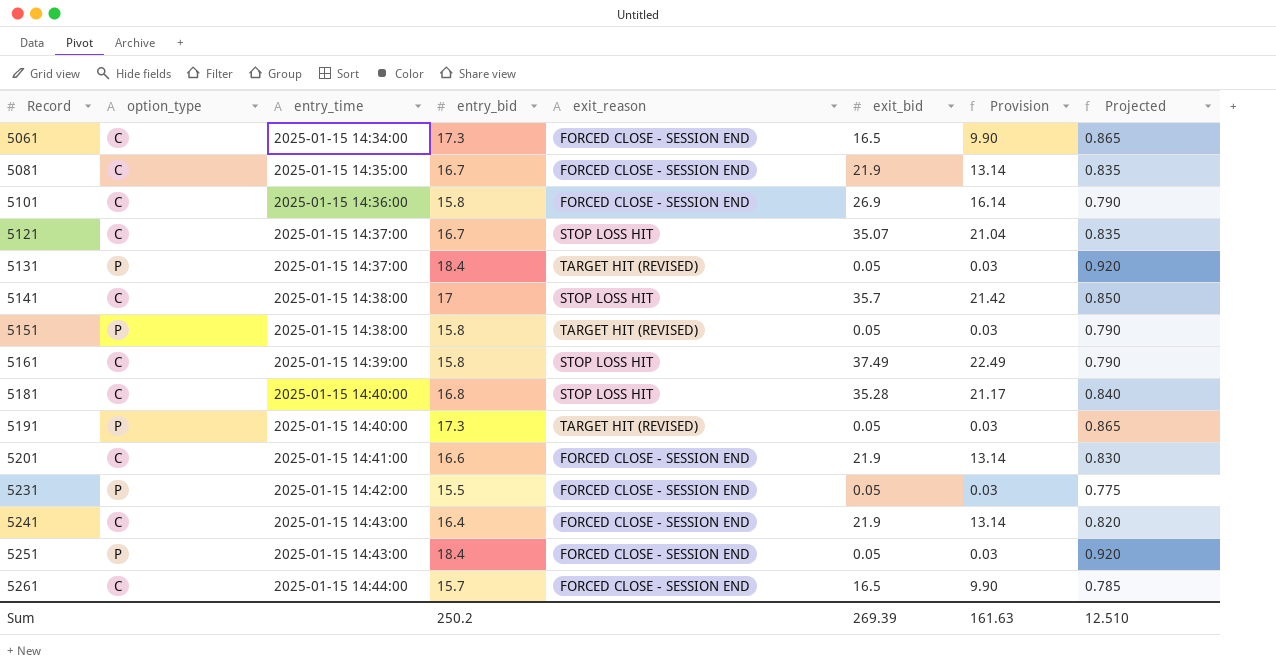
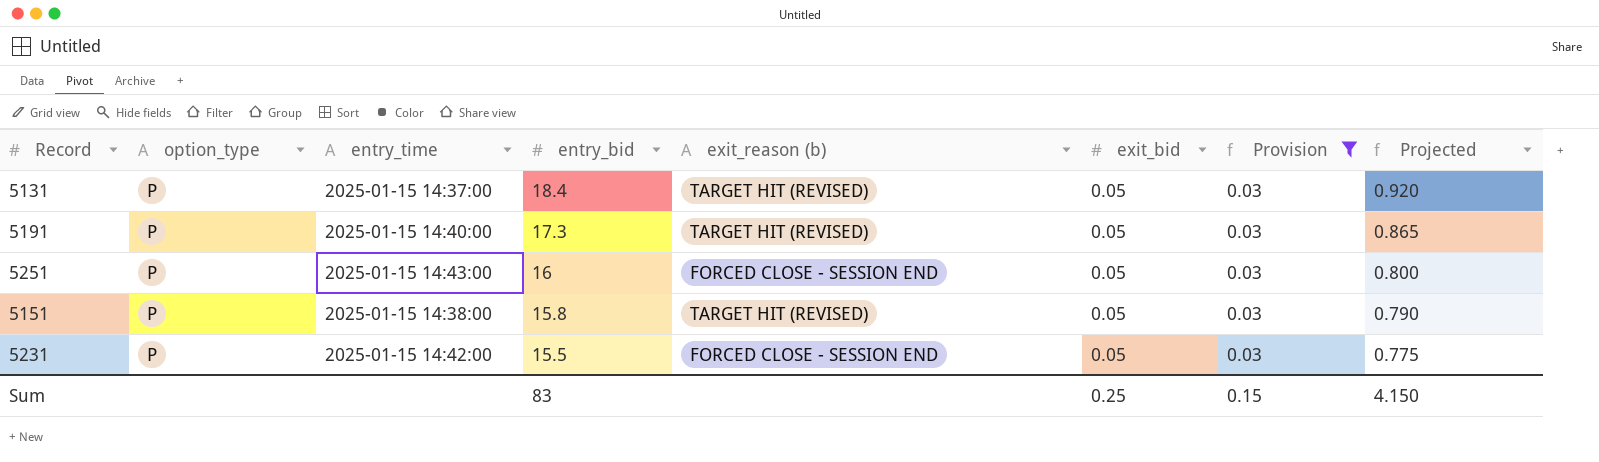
filter: none -> Provision = 0.03
row order: Record ascending -> entry_bid descending
column name: exit_reason -> exit_reason (b)
5251 | entry_bid: 18.4 -> 16
5251 | Projected: 0.920 -> 0.800
Sum | entry_bid: 250.2 -> 83
Sum | exit_bid: 269.39 -> 0.25
Sum | Provision: 161.63 -> 0.15
Sum | Projected: 12.510 -> 4.150

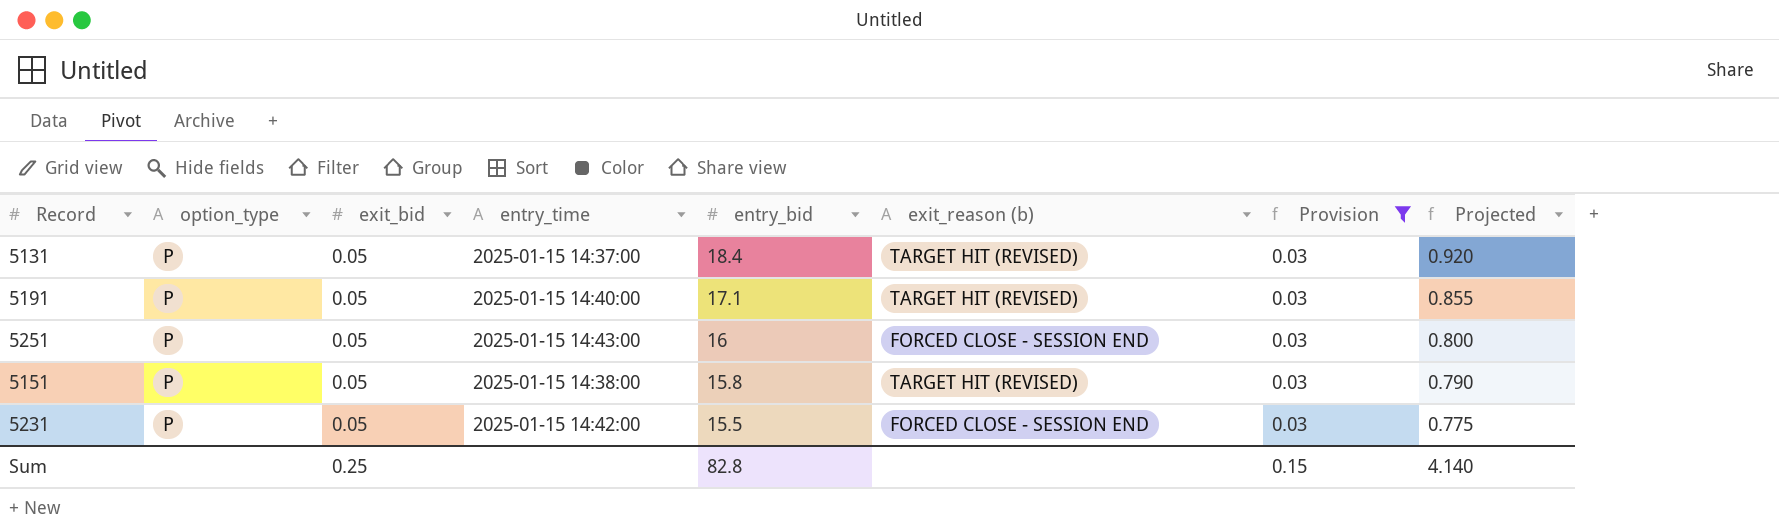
column exit_bid | position: 6 -> 3
5191 | entry_bid: 17.3 -> 17.1
5191 | Projected: 0.865 -> 0.855
Sum | entry_bid: 83 -> 82.8
Sum | Projected: 4.150 -> 4.140

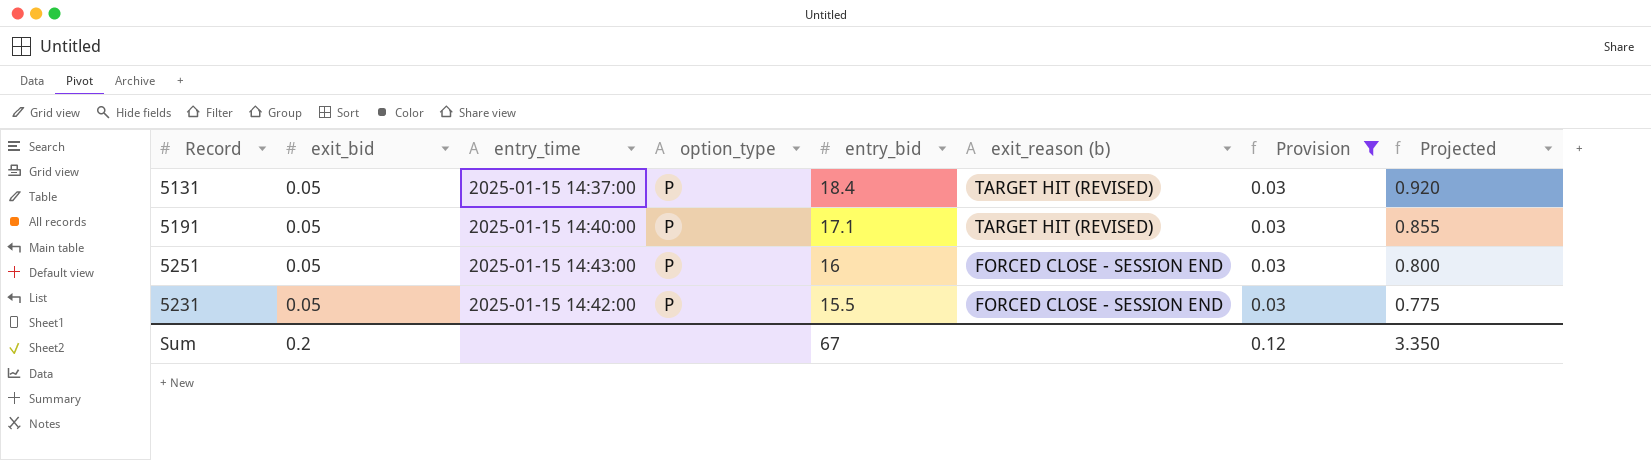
column option_type | position: 2 -> 4
row 5151: P | 0.05 | 2025-01-15 14:38:00 | 15.8 | TARGET HIT (REVISED) | 0.03 | 0.790 -> none
Sum | exit_bid: 0.25 -> 0.2
Sum | entry_bid: 82.8 -> 67
Sum | Provision: 0.15 -> 0.12
Sum | Projected: 4.140 -> 3.350

